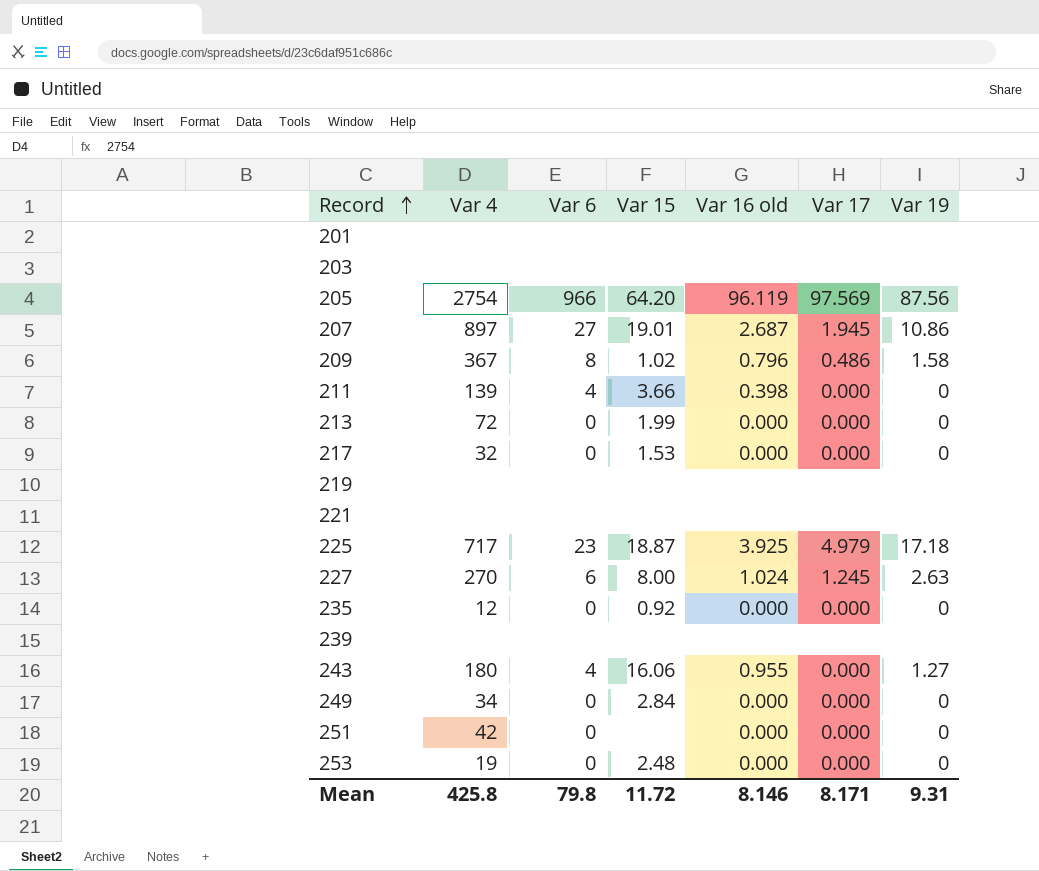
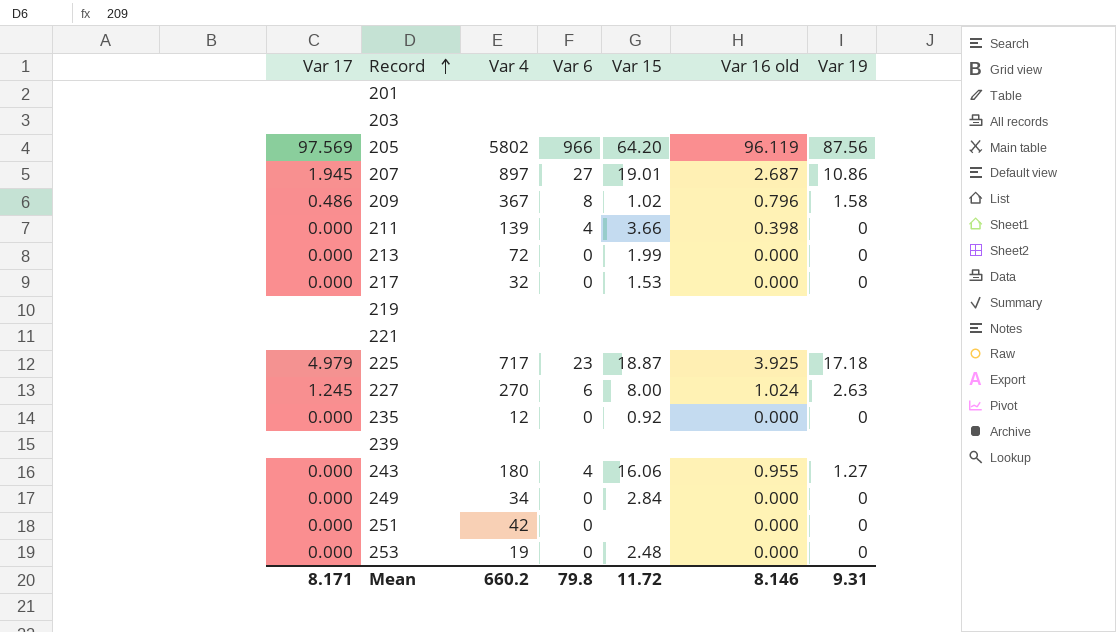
column Var 17 | position: 6 -> 1
205 | Var 4: 2754 -> 5802
Mean | Var 4: 425.8 -> 660.2

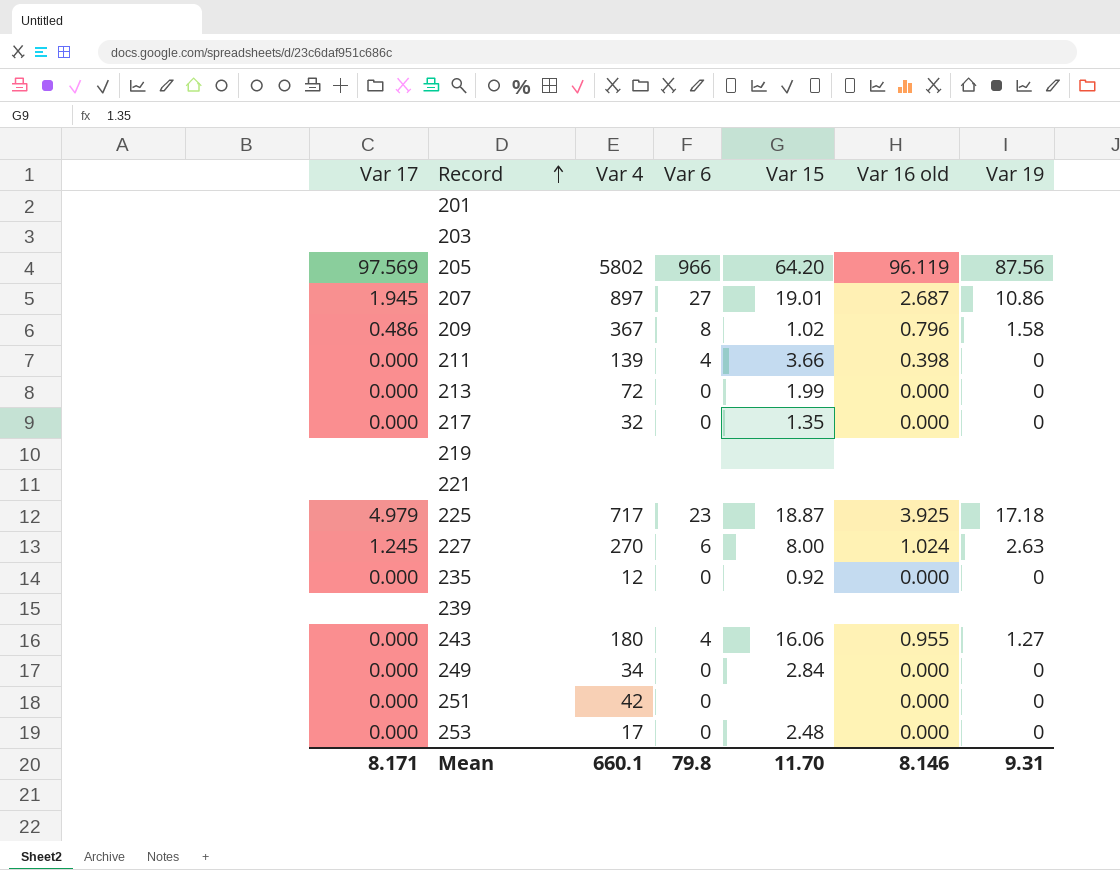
217 | Var 15: 1.53 -> 1.35
253 | Var 4: 19 -> 17
Mean | Var 4: 660.2 -> 660.1
Mean | Var 15: 11.72 -> 11.70

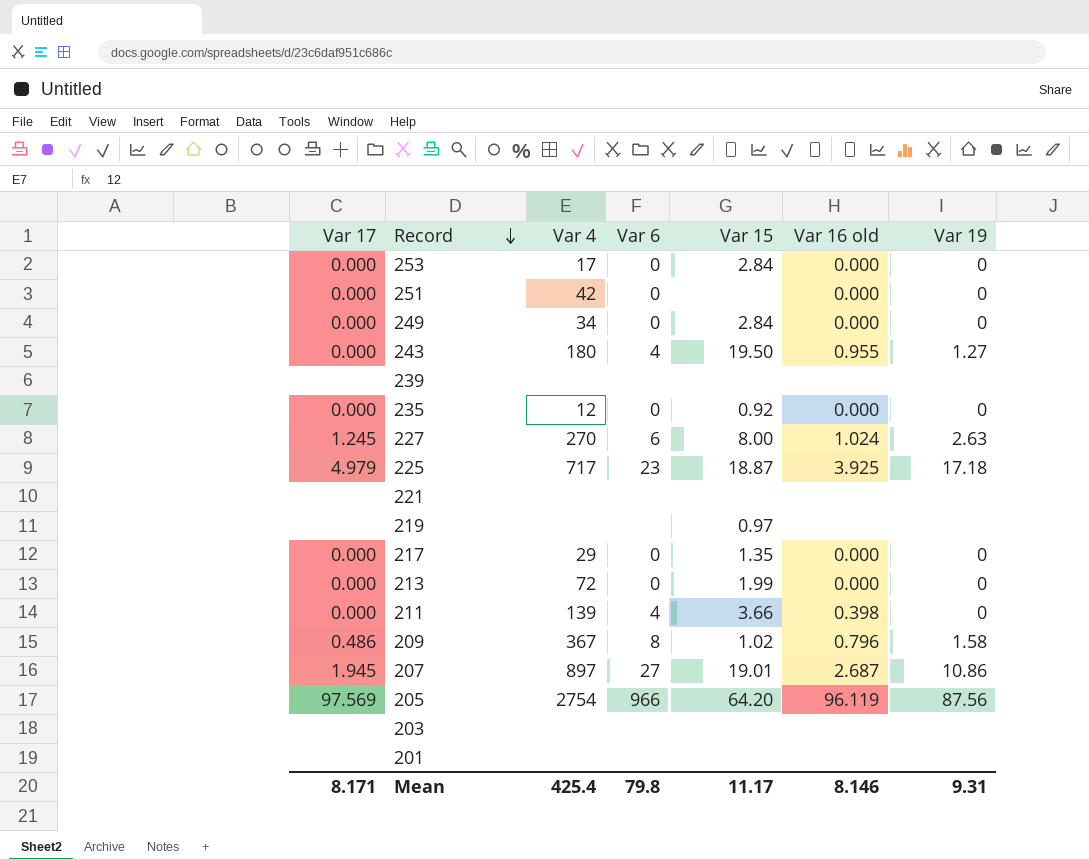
row order: Record ascending -> Record descending
253 | Var 15: 2.48 -> 2.84
243 | Var 15: 16.06 -> 19.50
219 | Var 15: none -> 0.97
217 | Var 4: 32 -> 29
205 | Var 4: 5802 -> 2754
Mean | Var 4: 660.1 -> 425.4
Mean | Var 15: 11.70 -> 11.17

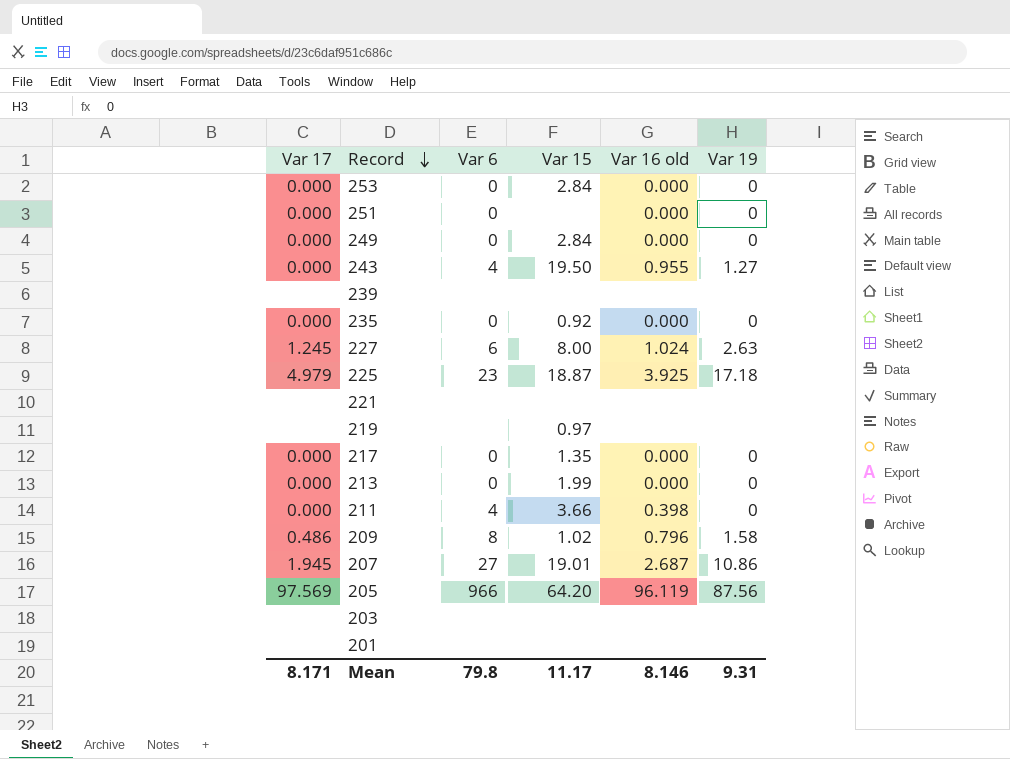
column Var 4 | position: 3 -> none

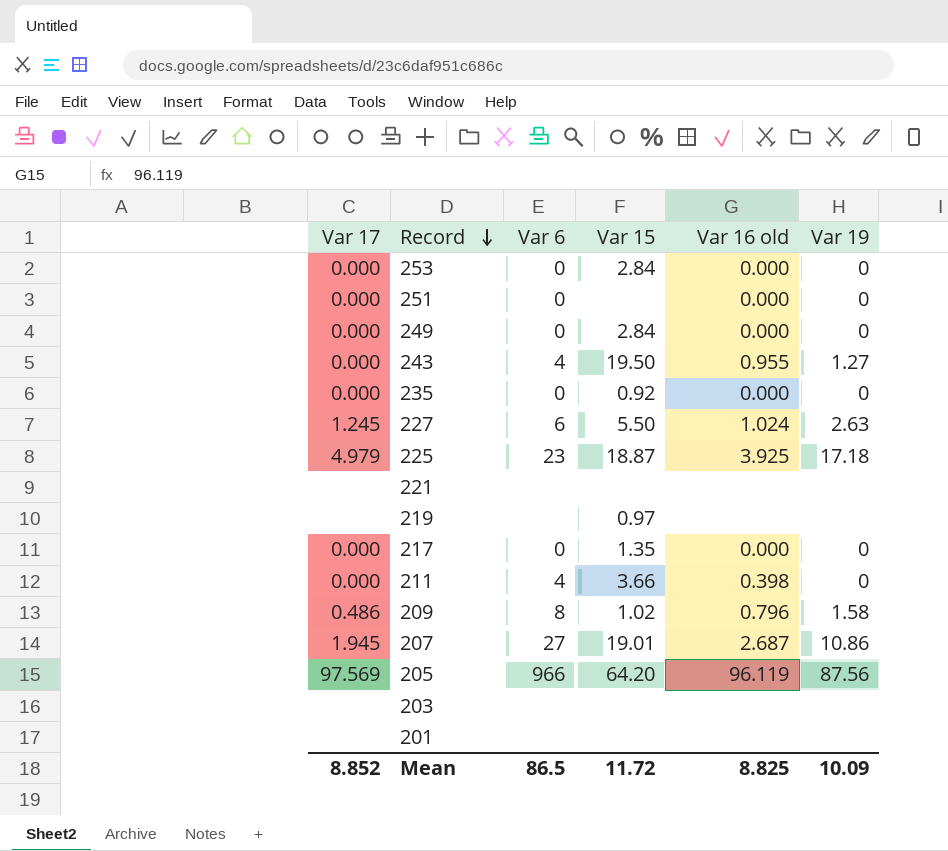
row 239: none | none | none | none | none -> none
row 213: 0.000 | 0 | 1.99 | 0.000 | 0 -> none
227 | Var 15: 8.00 -> 5.50
Mean | Var 17: 8.171 -> 8.852
Mean | Var 6: 79.8 -> 86.5
Mean | Var 15: 11.17 -> 11.72
Mean | Var 16 old: 8.146 -> 8.825
Mean | Var 19: 9.31 -> 10.09

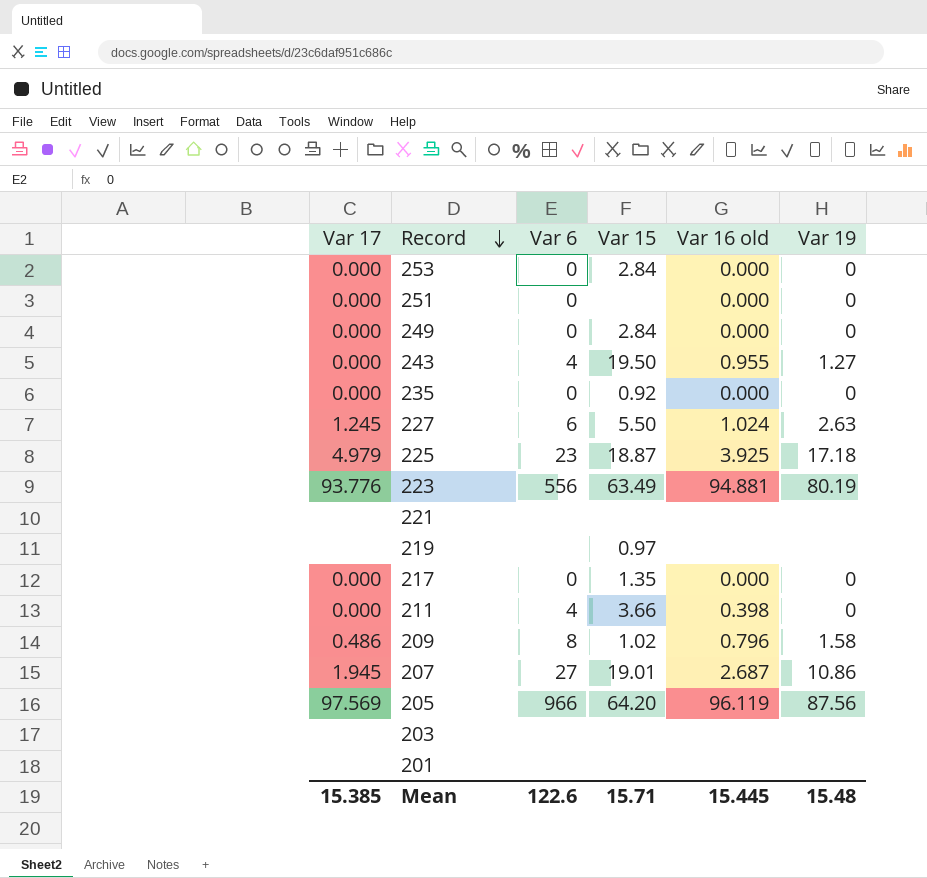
row 223: none -> 93.776 | 556 | 63.49 | 94.881 | 80.19
Mean | Var 17: 8.852 -> 15.385
Mean | Var 6: 86.5 -> 122.6
Mean | Var 15: 11.72 -> 15.71
Mean | Var 16 old: 8.825 -> 15.445
Mean | Var 19: 10.09 -> 15.48

